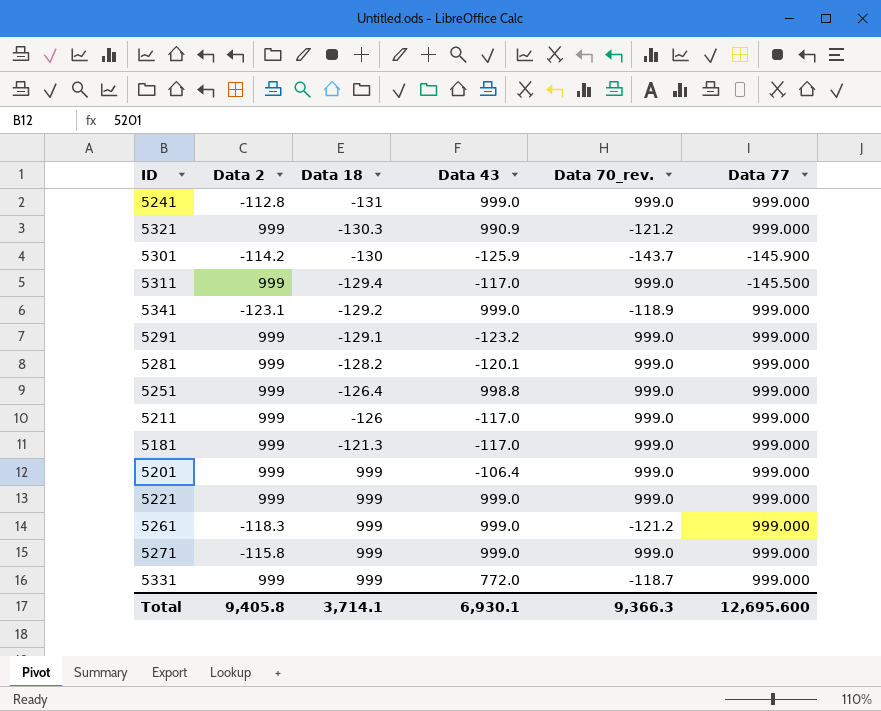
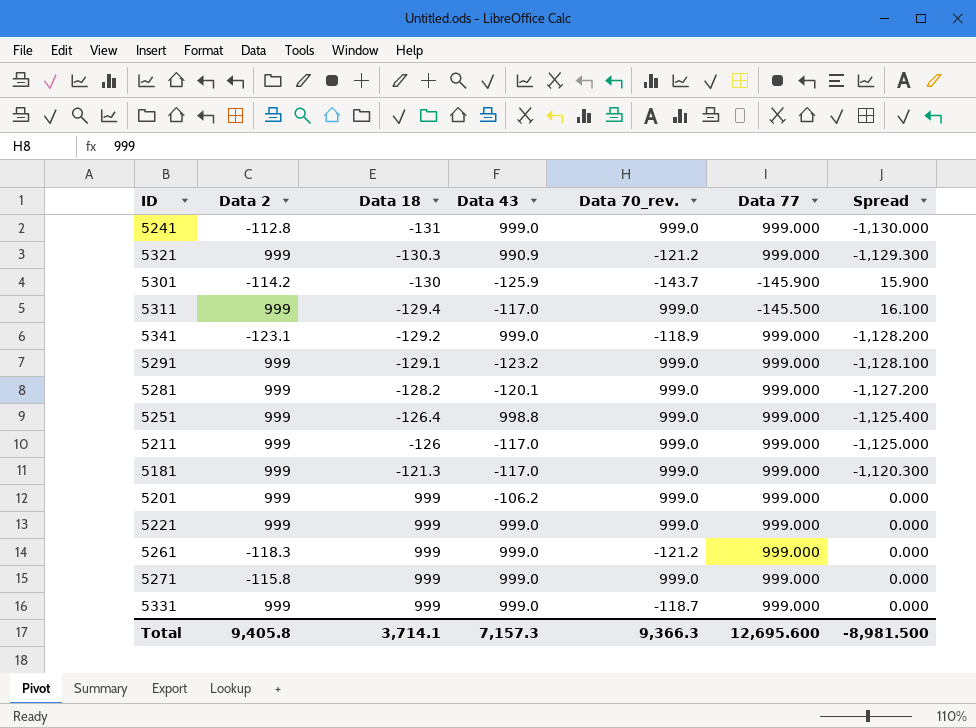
column Spread | formula: none -> [Data 18] - [Data 77]
5201 | Data 43: -106.4 -> -106.2
5331 | Data 43: 772.0 -> 999.0
Total | Data 43: 6,930.1 -> 7,157.3

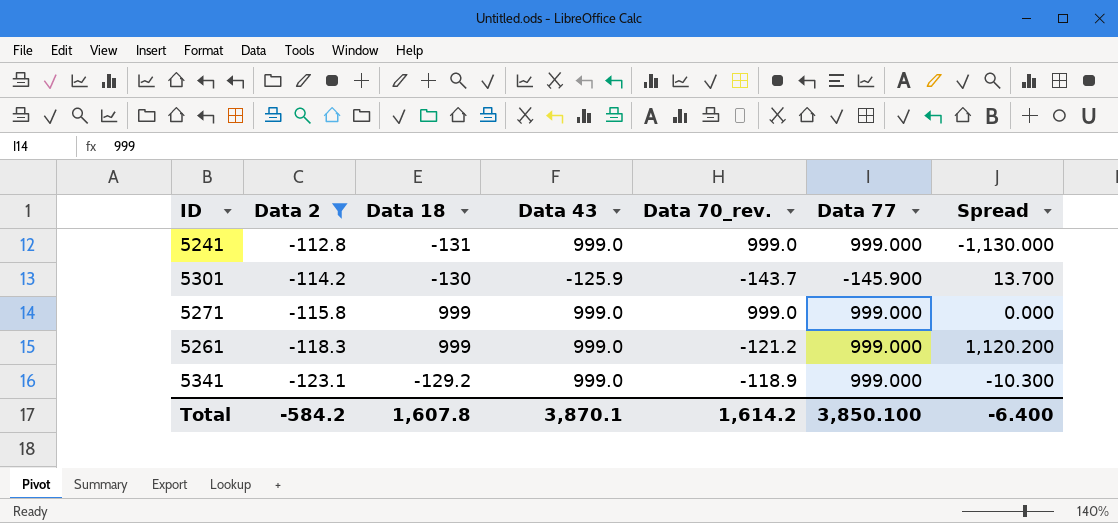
filter: none -> Data 2 != 999
row order: Data 18 ascending -> Data 2 descending
column Spread | formula: [Data 18] - [Data 77] -> [Data 18] - [Data 70_rev.]
Total | Data 2: 9,405.8 -> -584.2
Total | Data 18: 3,714.1 -> 1,607.8
Total | Data 43: 7,157.3 -> 3,870.1
Total | Data 70_rev.: 9,366.3 -> 1,614.2
Total | Data 77: 12,695.600 -> 3,850.100
Total | Spread: -8,981.500 -> -6.400

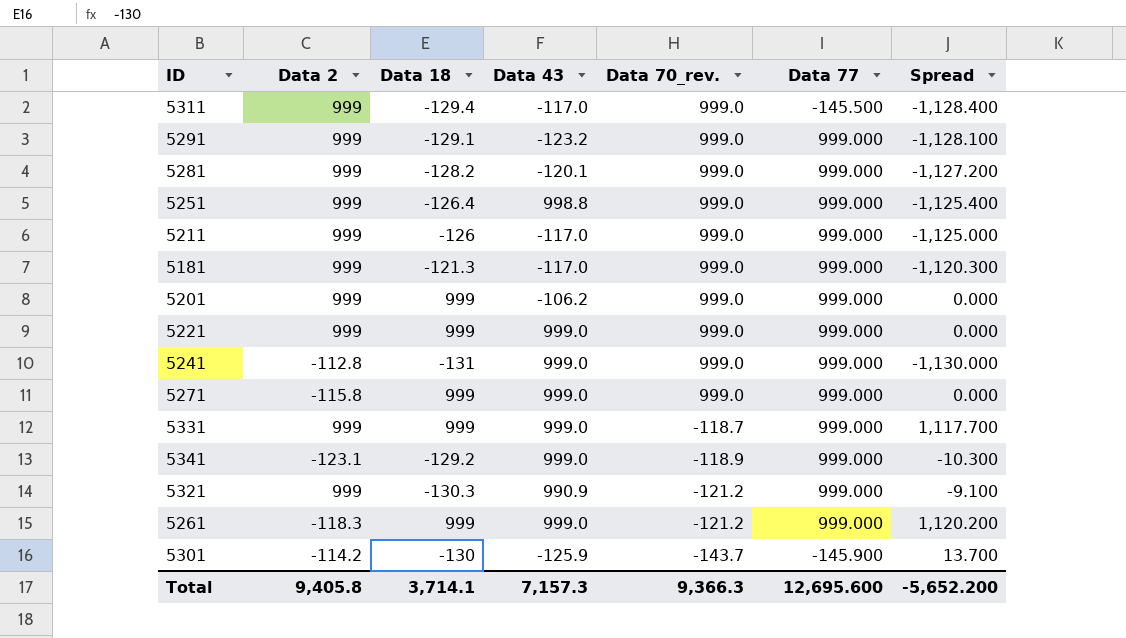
filter: Data 2 != 999 -> none
row order: Data 2 descending -> Data 70_rev. descending
Total | Data 2: -584.2 -> 9,405.8
Total | Data 18: 1,607.8 -> 3,714.1
Total | Data 43: 3,870.1 -> 7,157.3
Total | Data 70_rev.: 1,614.2 -> 9,366.3
Total | Data 77: 3,850.100 -> 12,695.600
Total | Spread: -6.400 -> -5,652.200

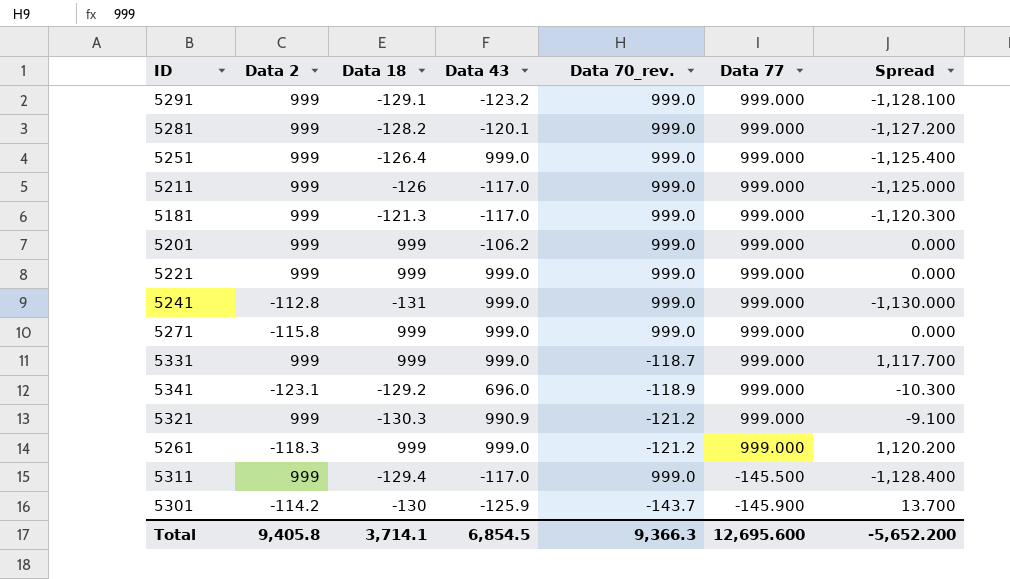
row order: Data 70_rev. descending -> Data 77 descending
5251 | Data 43: 998.8 -> 999.0
5341 | Data 43: 999.0 -> 696.0
Total | Data 43: 7,157.3 -> 6,854.5

